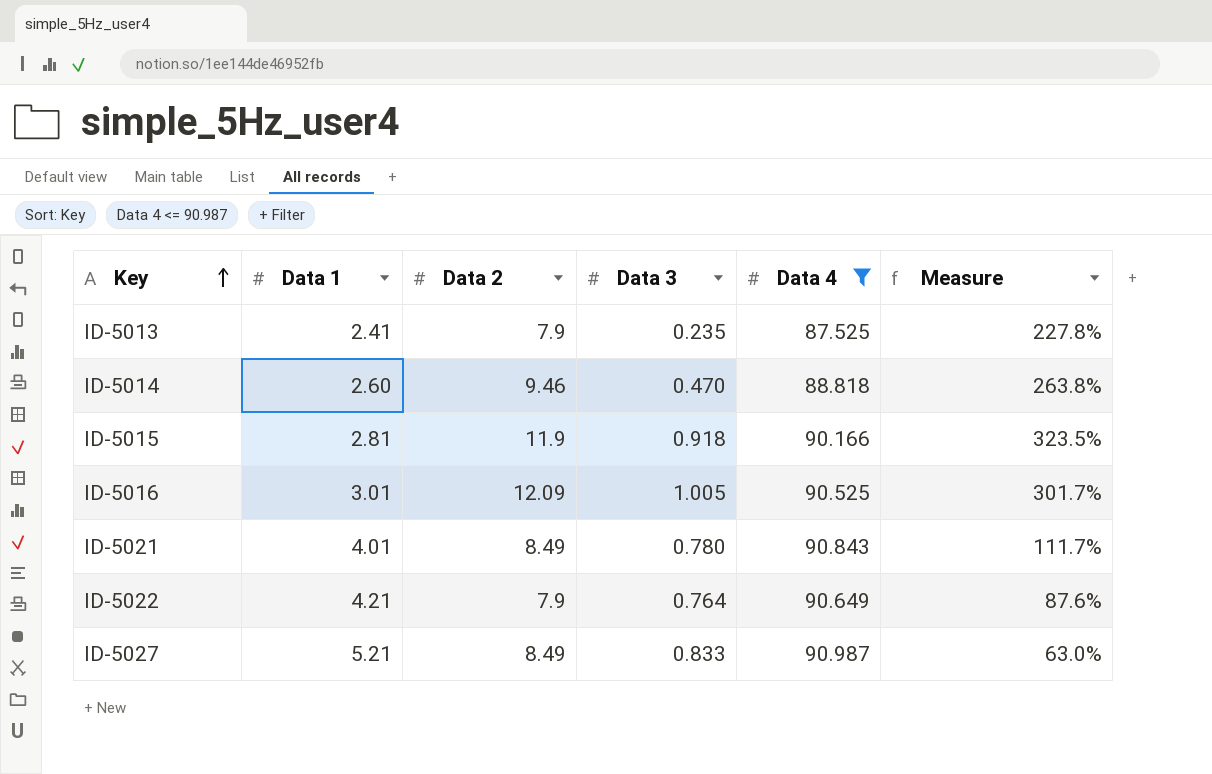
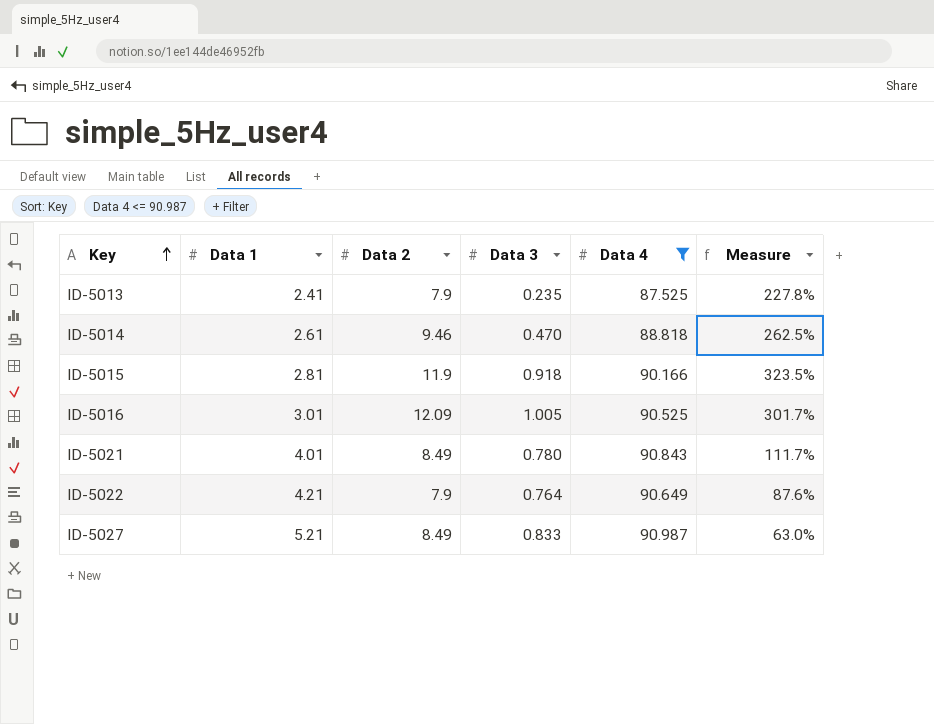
ID-5014 | Data 1: 2.60 -> 2.61
ID-5014 | Measure: 263.8% -> 262.5%

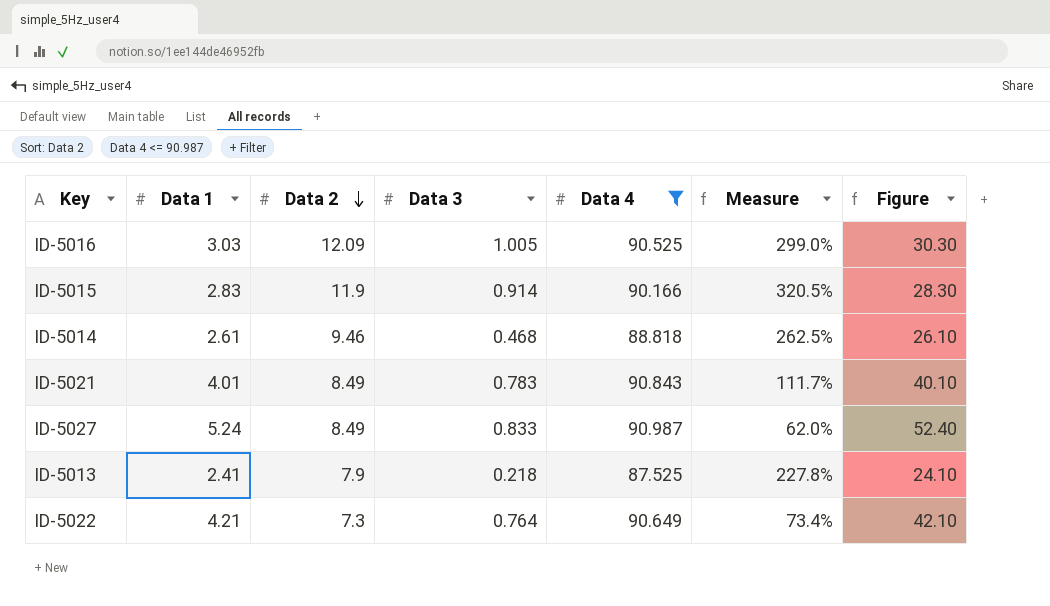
row order: Key ascending -> Data 2 descending
column Figure | formula: none -> [Data 1] * 10
ID-5016 | Data 1: 3.01 -> 3.03
ID-5016 | Measure: 301.7% -> 299.0%
ID-5015 | Data 1: 2.81 -> 2.83
ID-5015 | Data 3: 0.918 -> 0.914
ID-5015 | Measure: 323.5% -> 320.5%
ID-5014 | Data 3: 0.470 -> 0.468
ID-5021 | Data 3: 0.780 -> 0.783
ID-5027 | Data 1: 5.21 -> 5.24
ID-5027 | Measure: 63.0% -> 62.0%
ID-5013 | Data 3: 0.235 -> 0.218
ID-5022 | Data 2: 7.9 -> 7.3
ID-5022 | Measure: 87.6% -> 73.4%

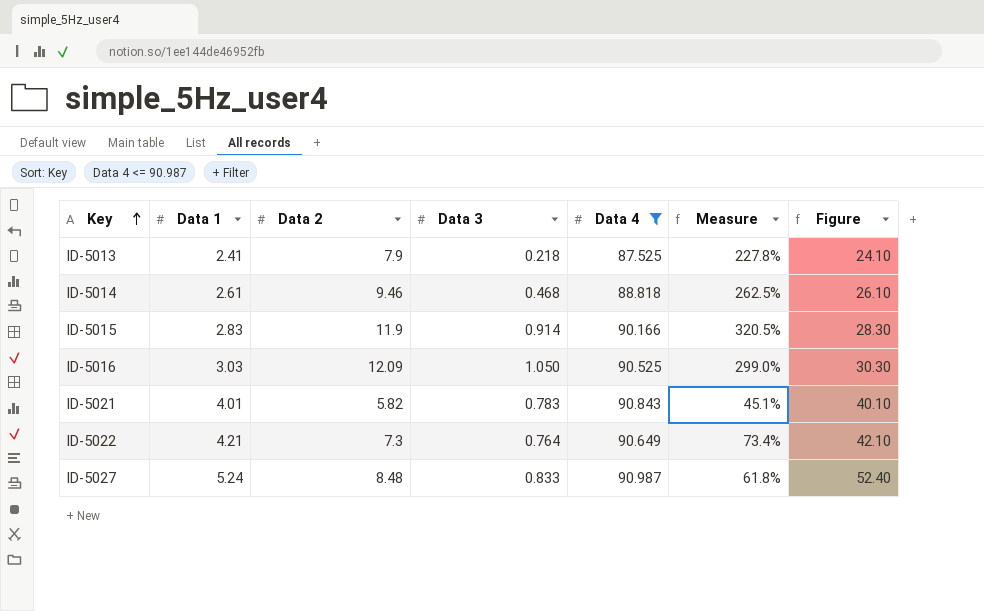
row order: Data 2 descending -> Key ascending
ID-5016 | Data 3: 1.005 -> 1.050
ID-5021 | Data 2: 8.49 -> 5.82
ID-5021 | Measure: 111.7% -> 45.1%
ID-5027 | Data 2: 8.49 -> 8.48
ID-5027 | Measure: 62.0% -> 61.8%

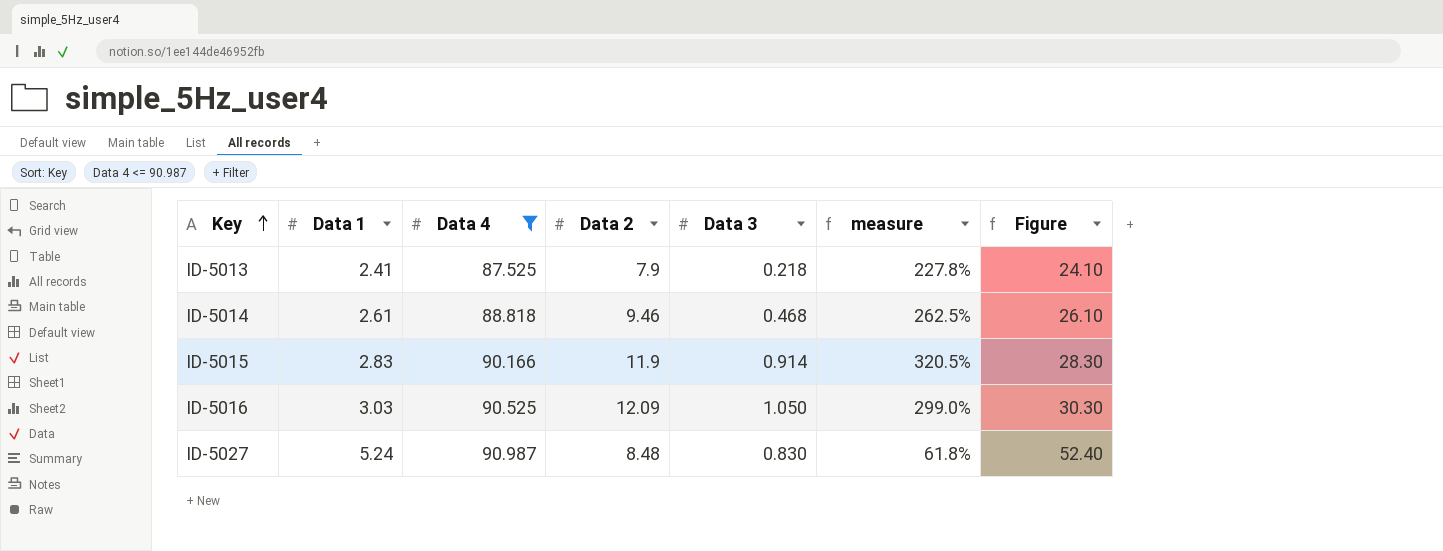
column Data 4 | position: 5 -> 3
column name: Measure -> measure
row ID-5021: 4.01 | 5.82 | 0.783 | 90.843 | 45.1% | 40.10 -> none
row ID-5022: 4.21 | 7.3 | 0.764 | 90.649 | 73.4% | 42.10 -> none
ID-5027 | Data 3: 0.833 -> 0.830

